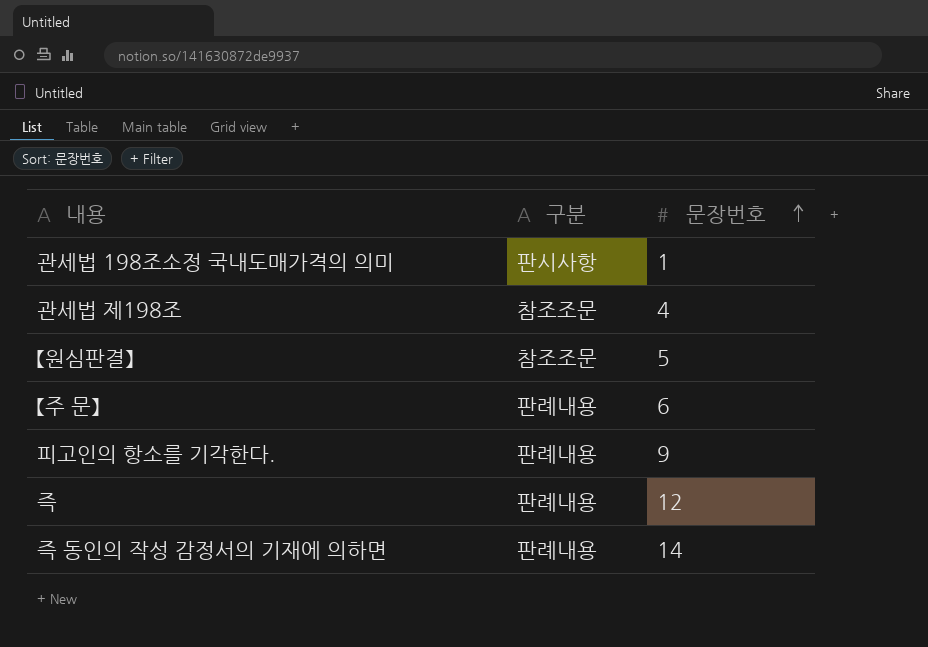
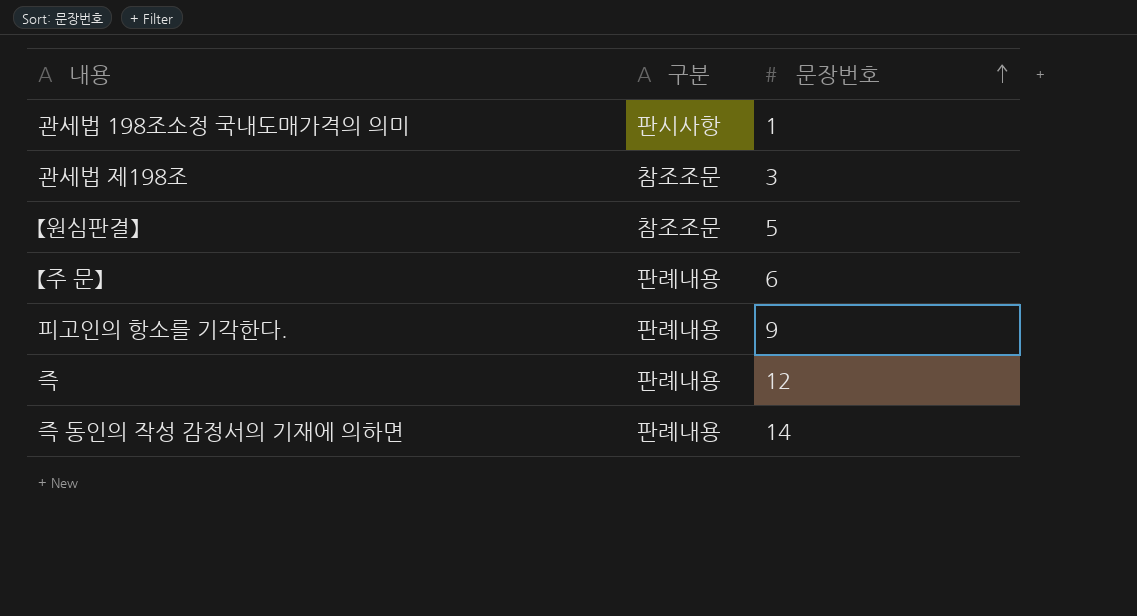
관세법 제198조 | 문장번호: 4 -> 3

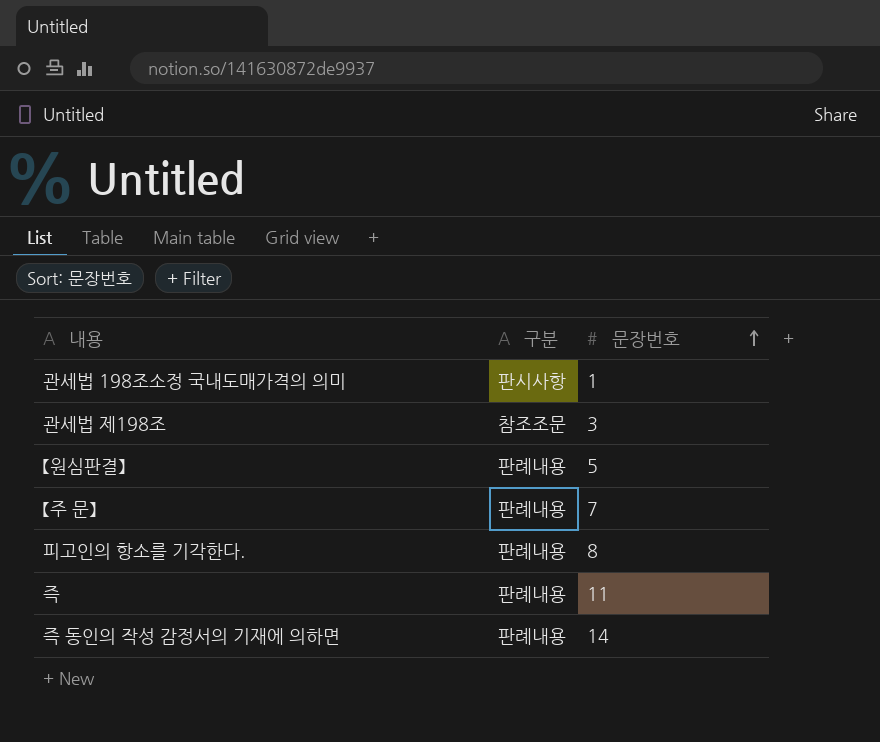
【원심판결】 | 구분: 참조조문 -> 판례내용
【주 문】 | 문장번호: 6 -> 7
피고인의 항소를 기각한다. | 문장번호: 9 -> 8
즉 | 문장번호: 12 -> 11

